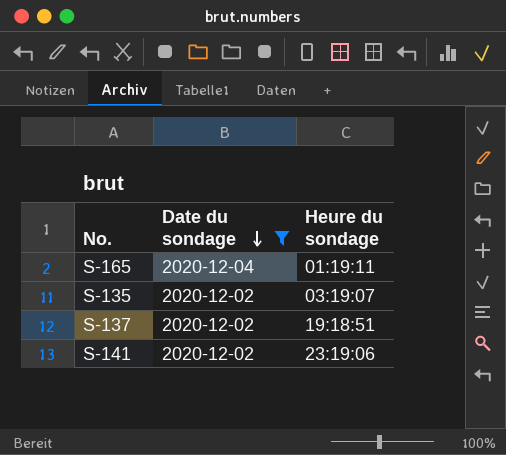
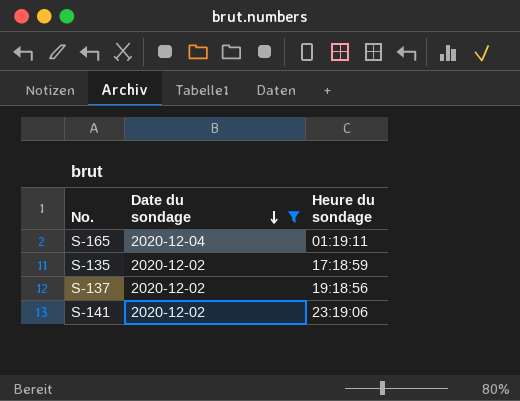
S-135 | Heure du sondage: 03:19:07 -> 17:18:59
S-137 | Heure du sondage: 19:18:51 -> 19:18:56

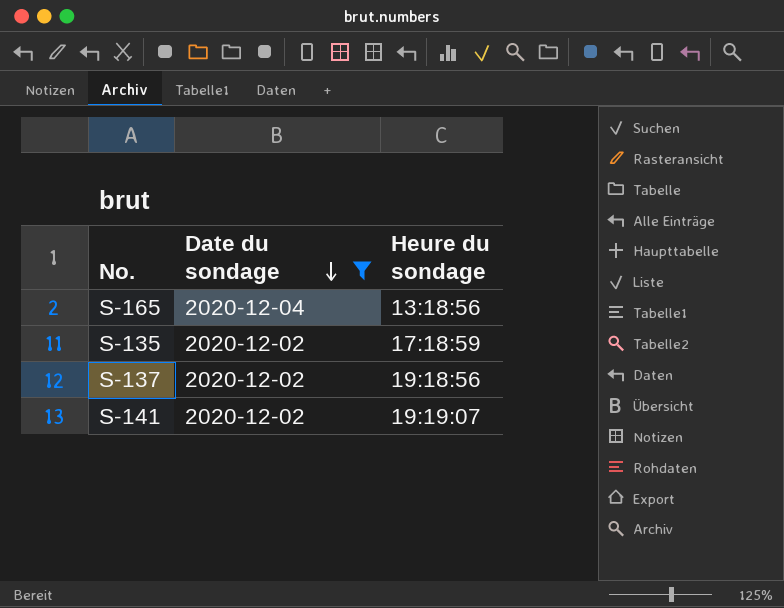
S-165 | Heure du sondage: 01:19:11 -> 13:18:56
S-141 | Heure du sondage: 23:19:06 -> 19:19:07

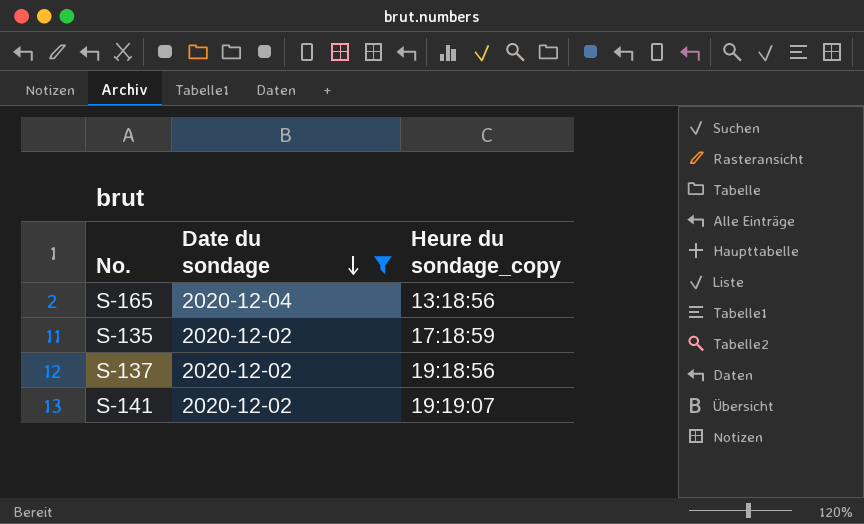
column name: Heure du sondage -> Heure du sondage_copy

